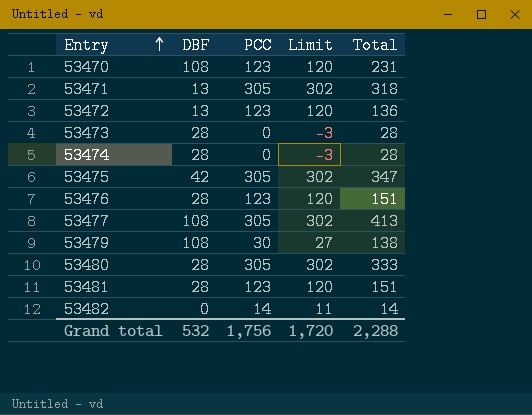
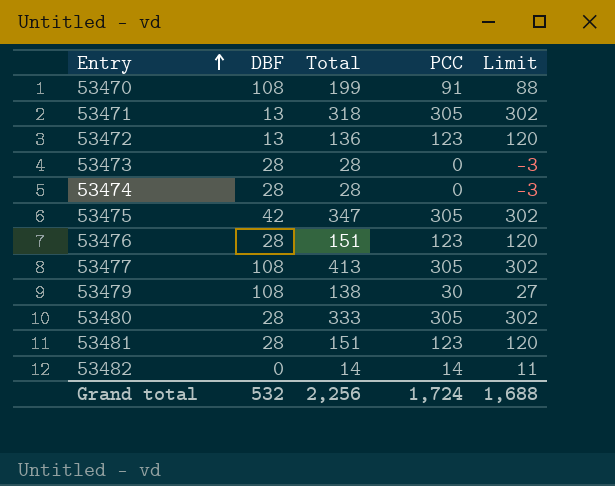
column Total | position: 5 -> 3
53470 | Total: 231 -> 199
53470 | PCC: 123 -> 91
53470 | Limit: 120 -> 88
Grand total | Total: 2,288 -> 2,256
Grand total | PCC: 1,756 -> 1,724
Grand total | Limit: 1,720 -> 1,688

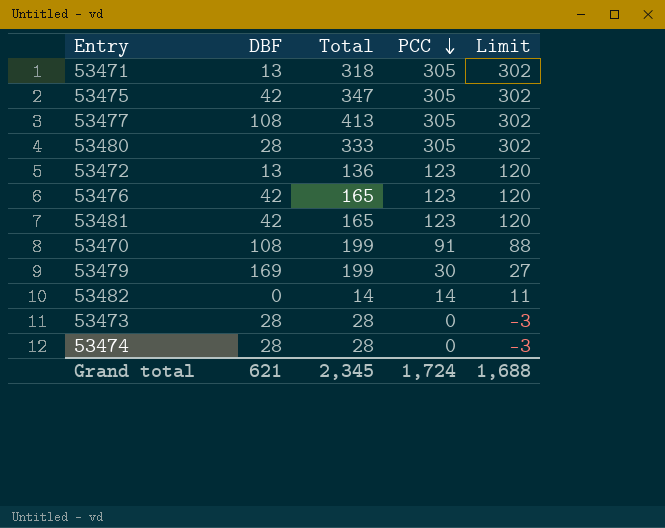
row order: Entry ascending -> PCC descending
53476 | DBF: 28 -> 42
53476 | Total: 151 -> 165
53481 | DBF: 28 -> 42
53481 | Total: 151 -> 165
53479 | DBF: 108 -> 169
53479 | Total: 138 -> 199
Grand total | DBF: 532 -> 621
Grand total | Total: 2,256 -> 2,345

